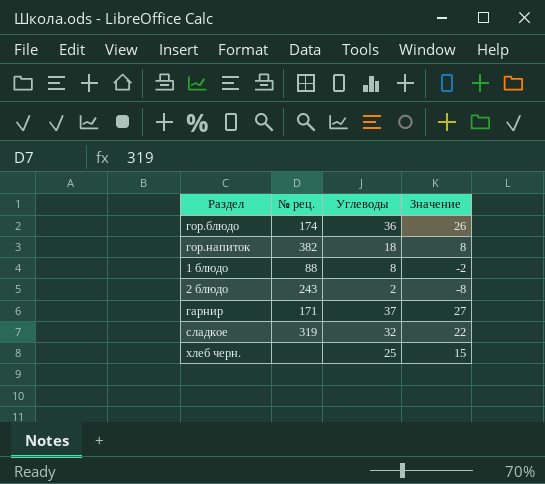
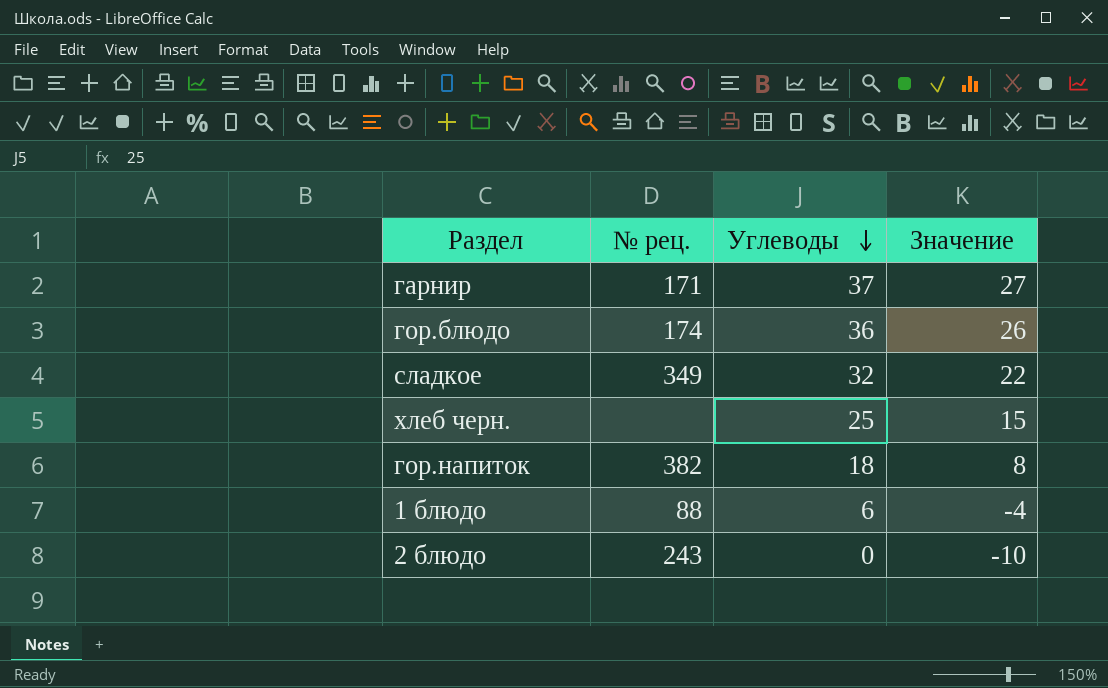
row order: none -> Углеводы descending
сладкое | № рец.: 319 -> 349
1 блюдо | Углеводы: 8 -> 6
1 блюдо | Значение: -2 -> -4
2 блюдо | Углеводы: 2 -> 0
2 блюдо | Значение: -8 -> -10

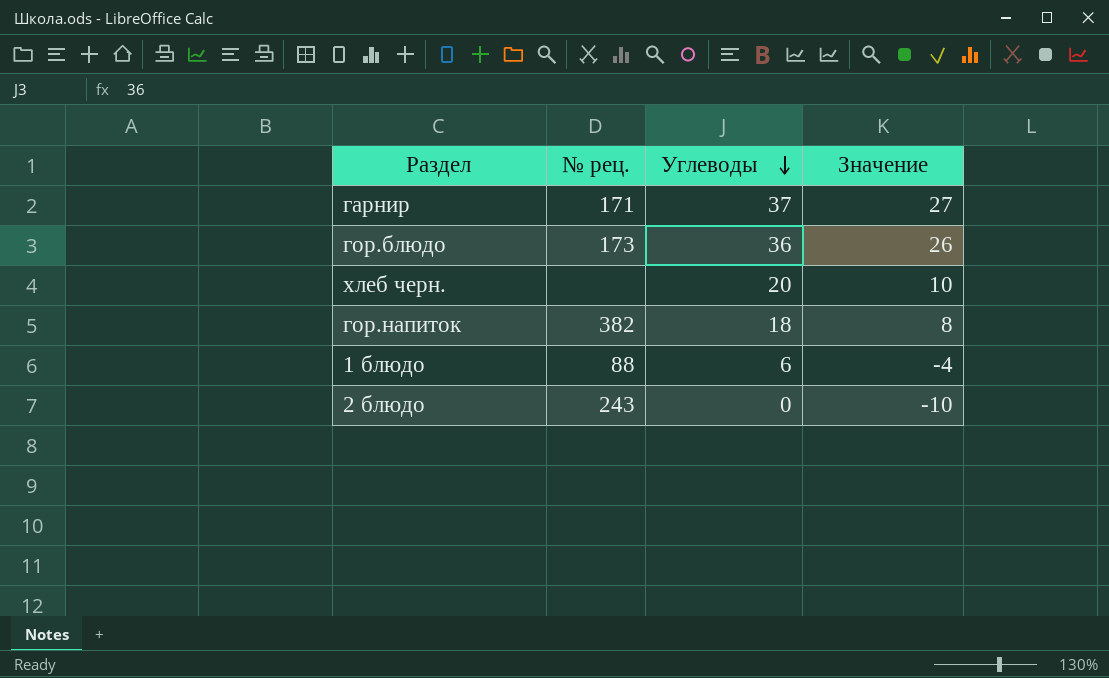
row сладкое: 349 | 32 | 22 -> none
гор.блюдо | № рец.: 174 -> 173
хлеб черн. | Углеводы: 25 -> 20
хлеб черн. | Значение: 15 -> 10

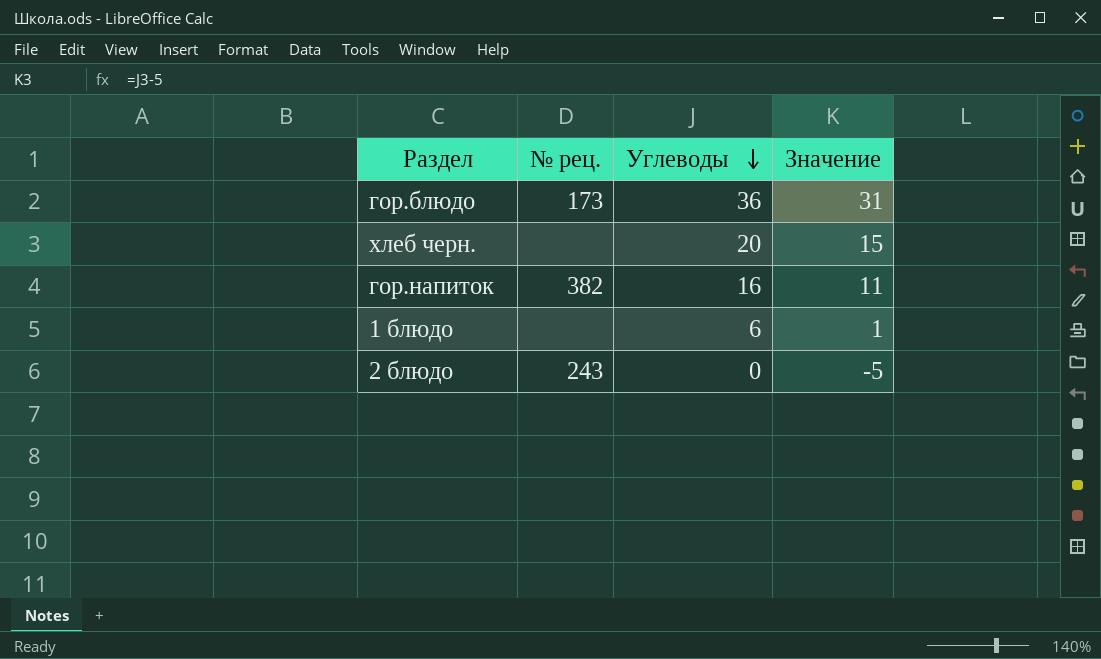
column Значение | formula: [Углеводы] - 10 -> [Углеводы] - 5
row гарнир: 171 | 37 | 27 -> none
гор.напиток | Углеводы: 18 -> 16
1 блюдо | № рец.: 88 -> none

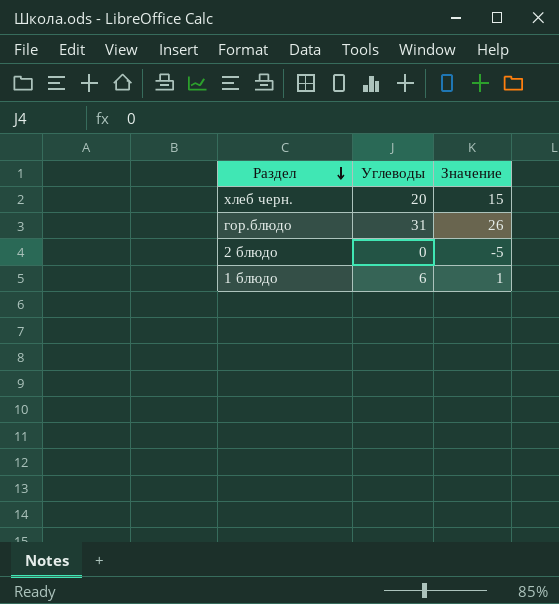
row order: Углеводы descending -> Раздел descending
column № рец. | position: 2 -> none
row гор.напиток: 382 | 16 | 11 -> none
гор.блюдо | Углеводы: 36 -> 31
гор.блюдо | Значение: 31 -> 26

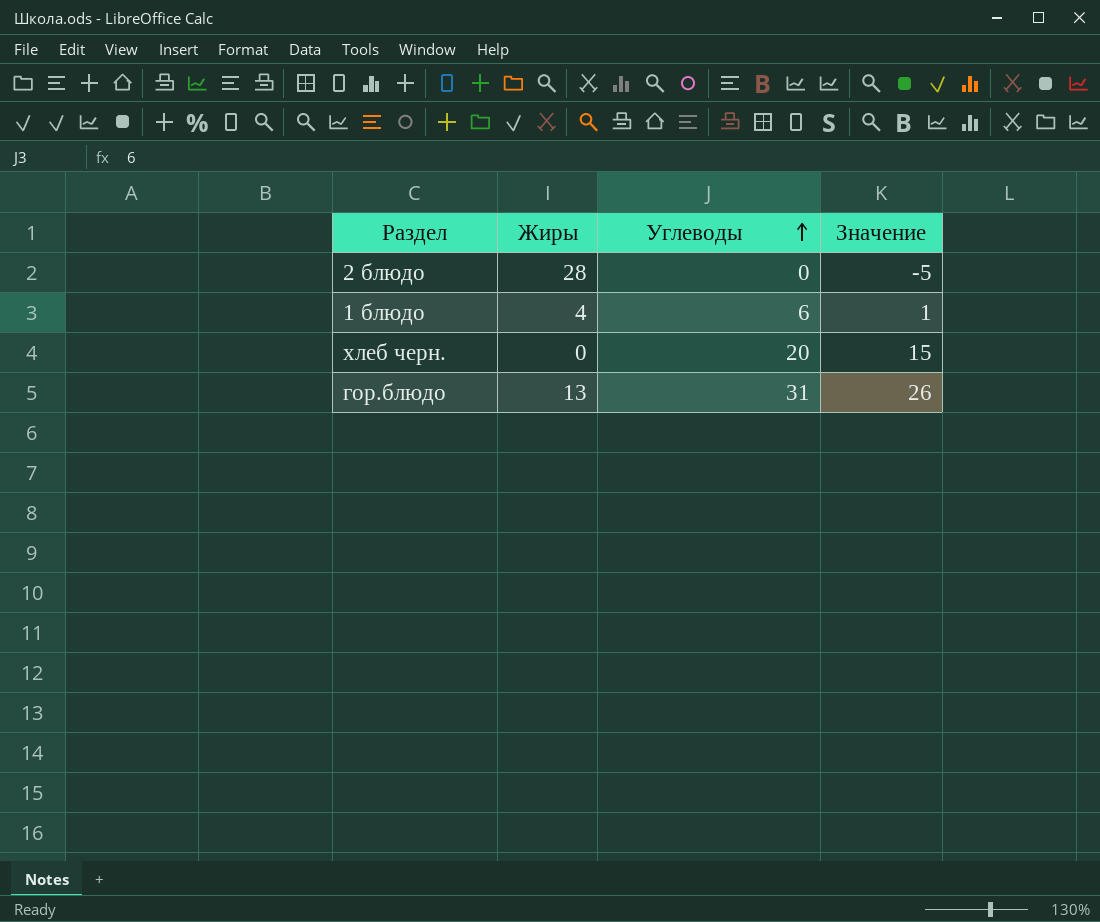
row order: Раздел descending -> Углеводы ascending
column Жиры | position: none -> 2

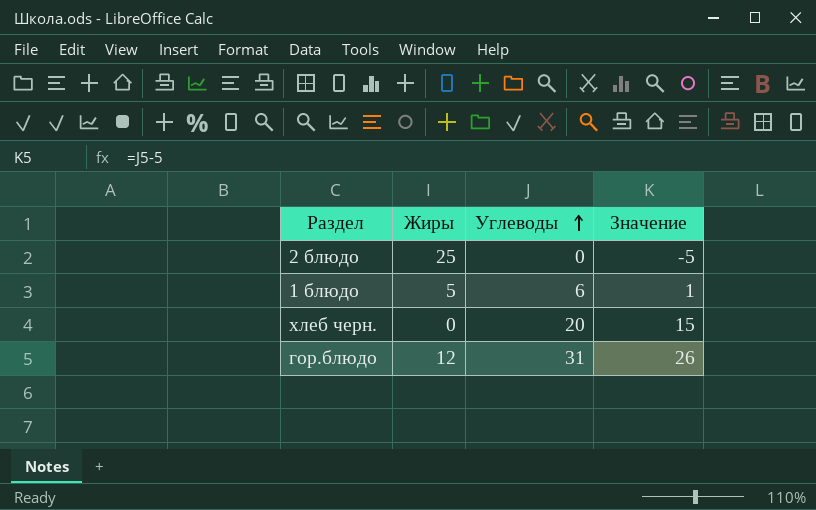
2 блюдо | Жиры: 28 -> 25
1 блюдо | Жиры: 4 -> 5
гор.блюдо | Жиры: 13 -> 12

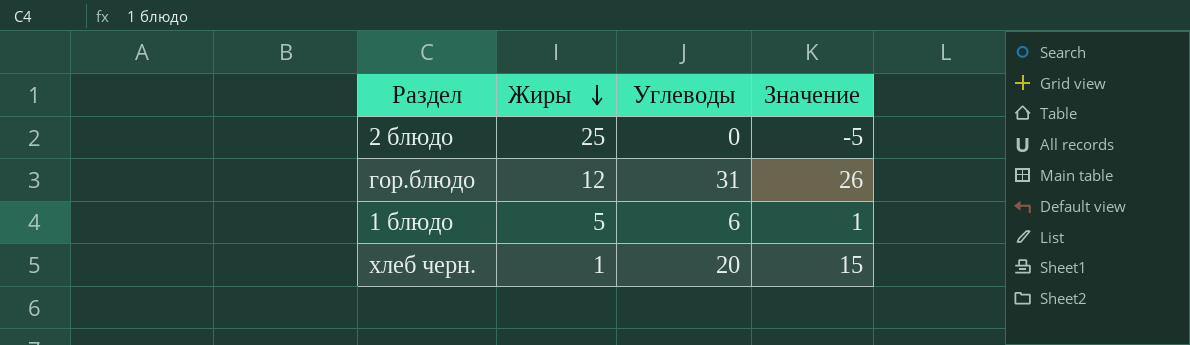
row order: Углеводы ascending -> Жиры descending
хлеб черн. | Жиры: 0 -> 1

